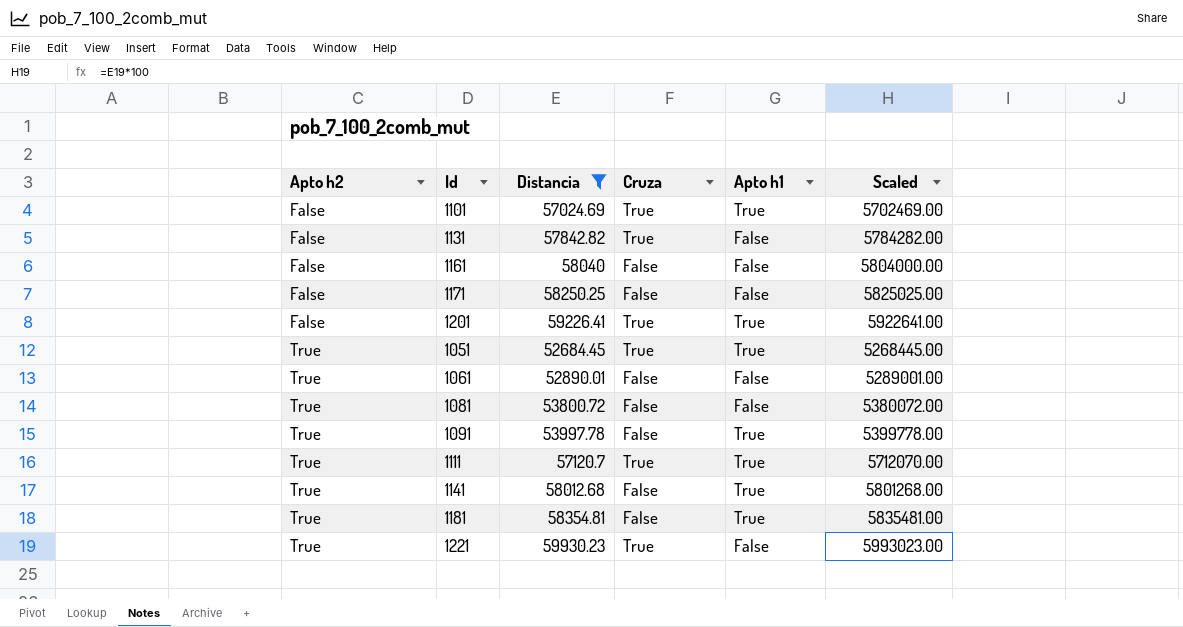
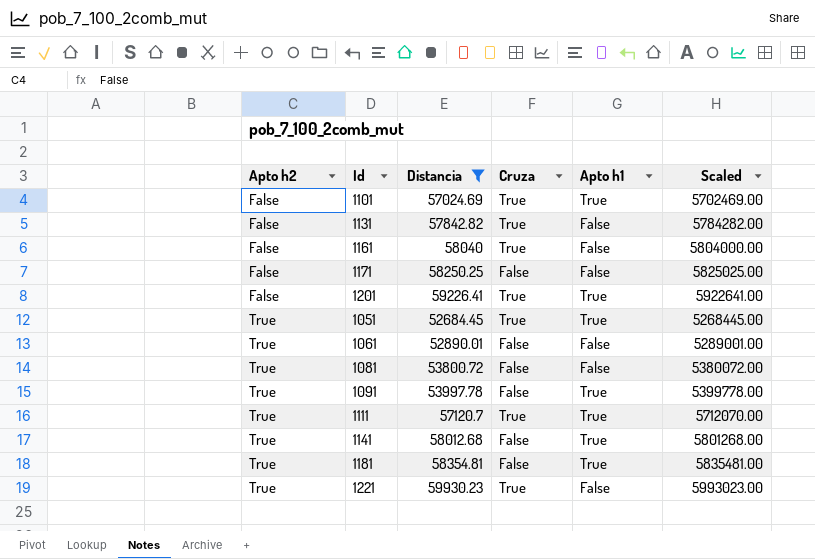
1161 | Cruza: False -> True

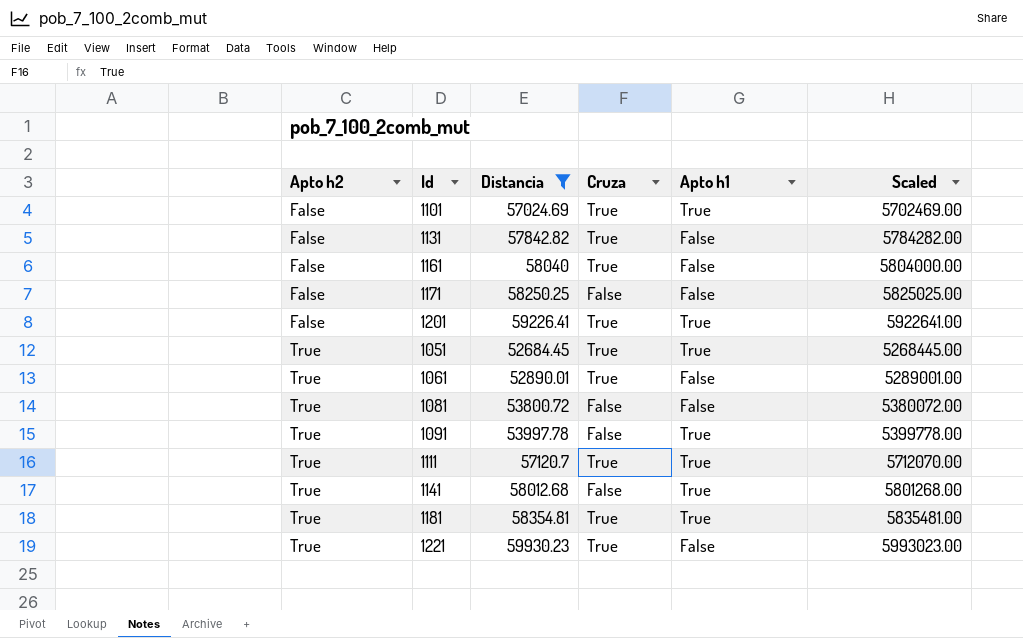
1061 | Cruza: False -> True
1181 | Cruza: False -> True

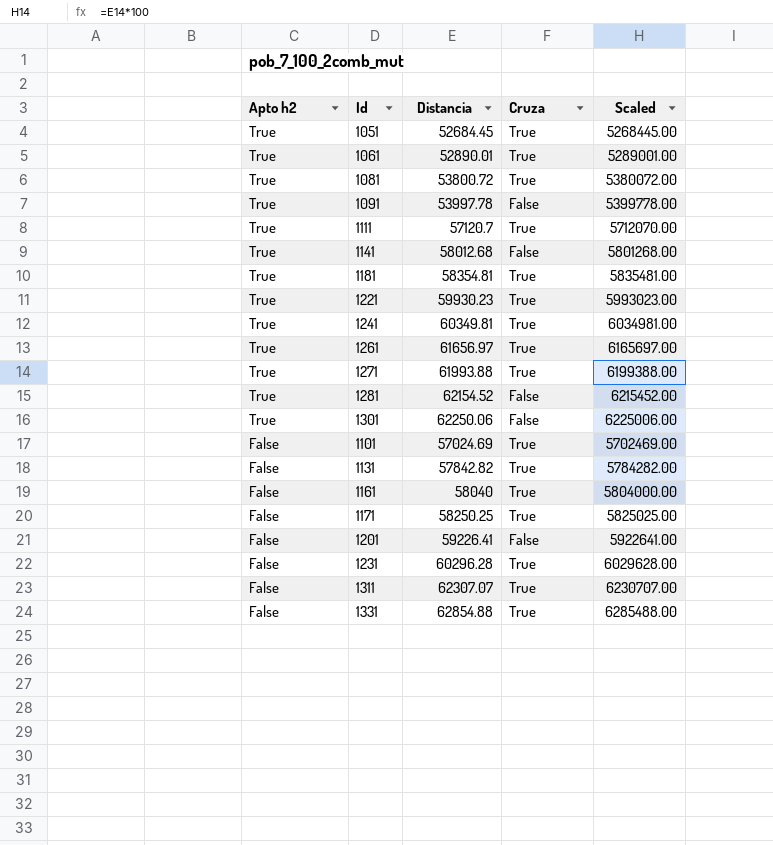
filter: Distancia <= 59930.23 -> none
row order: Apto h2 ascending -> Apto h2 descending
column Apto h1 | position: 5 -> none
1081 | Cruza: False -> True
1171 | Cruza: False -> True
1201 | Cruza: True -> False

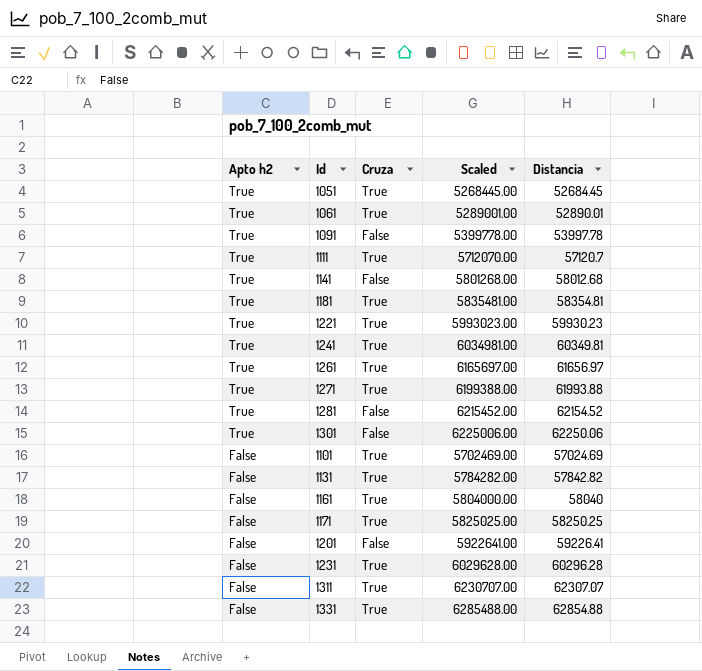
column Distancia | position: 3 -> 5
row 1081: True | 53800.72 | True | 5380072.00 -> none

